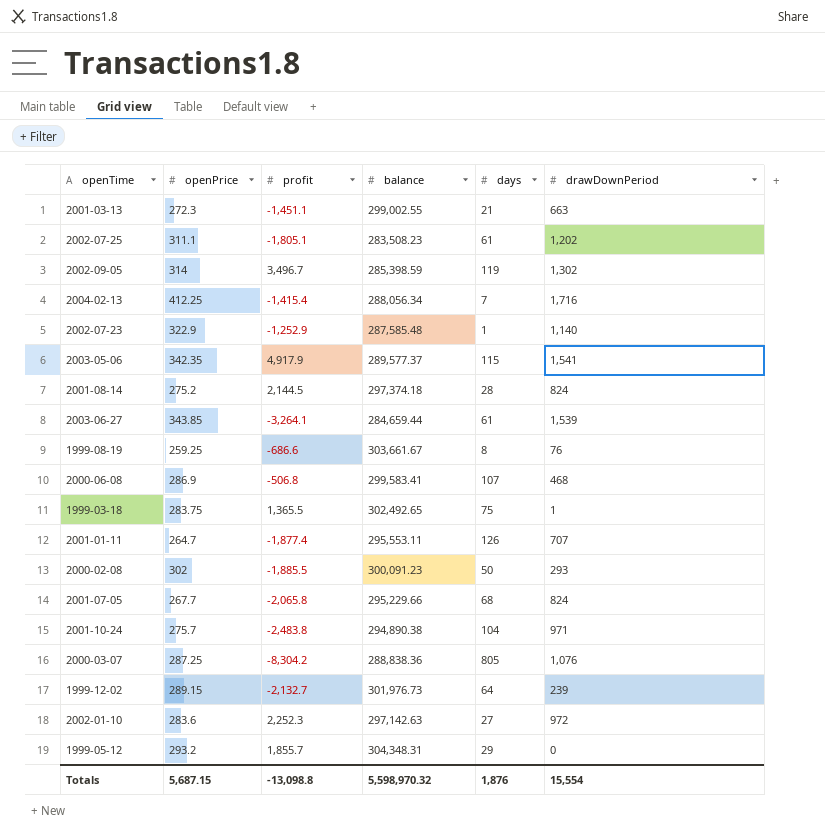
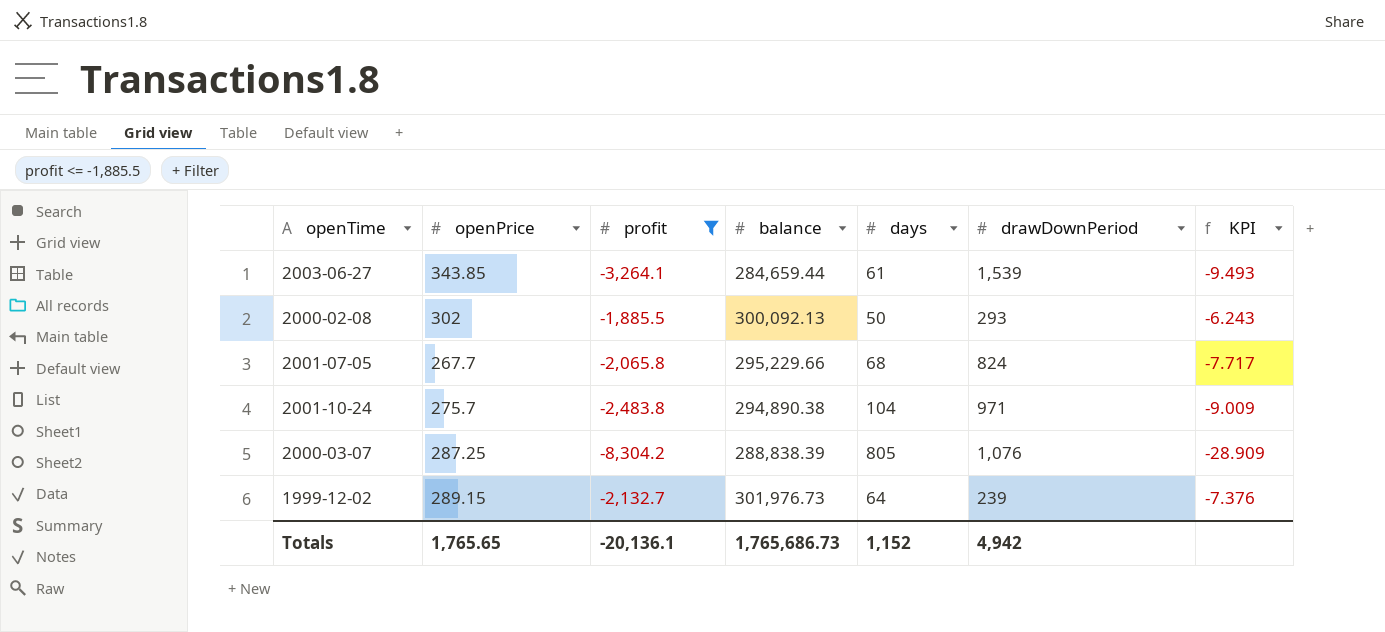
filter: none -> profit <= -1,885.5
column KPI | formula: none -> [profit] / [openPrice]
2000-02-08 | balance: 300,091.23 -> 300,092.13
2000-03-07 | balance: 288,838.36 -> 288,838.39
Totals | openPrice: 5,687.15 -> 1,765.65
Totals | profit: -13,098.8 -> -20,136.1
Totals | balance: 5,598,970.32 -> 1,765,686.73
Totals | days: 1,876 -> 1,152
Totals | drawDownPeriod: 15,554 -> 4,942

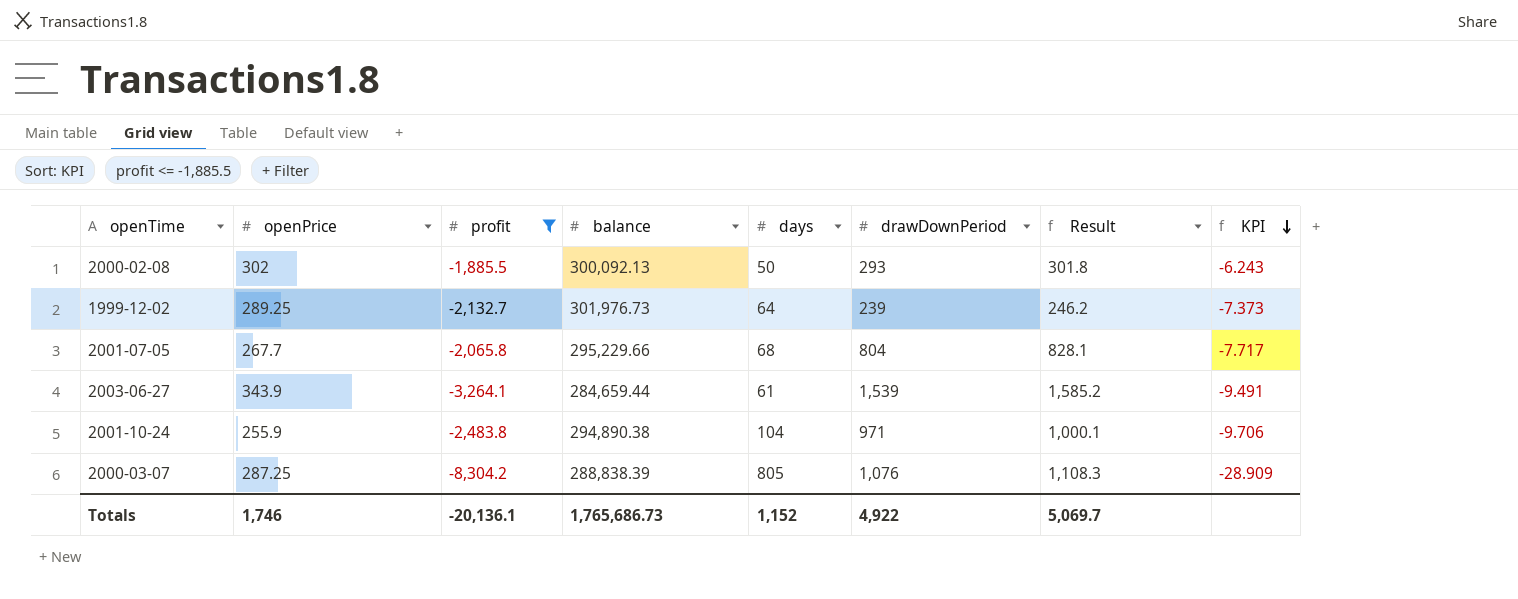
row order: none -> KPI descending
column Result | formula: none -> [drawDownPeriod] * 1.03
1999-12-02 | openPrice: 289.15 -> 289.25
1999-12-02 | KPI: -7.376 -> -7.373
2001-07-05 | drawDownPeriod: 824 -> 804
2003-06-27 | openPrice: 343.85 -> 343.9
2003-06-27 | KPI: -9.493 -> -9.491
2001-10-24 | openPrice: 275.7 -> 255.9
2001-10-24 | KPI: -9.009 -> -9.706
Totals | openPrice: 1,765.65 -> 1,746
Totals | drawDownPeriod: 4,942 -> 4,922

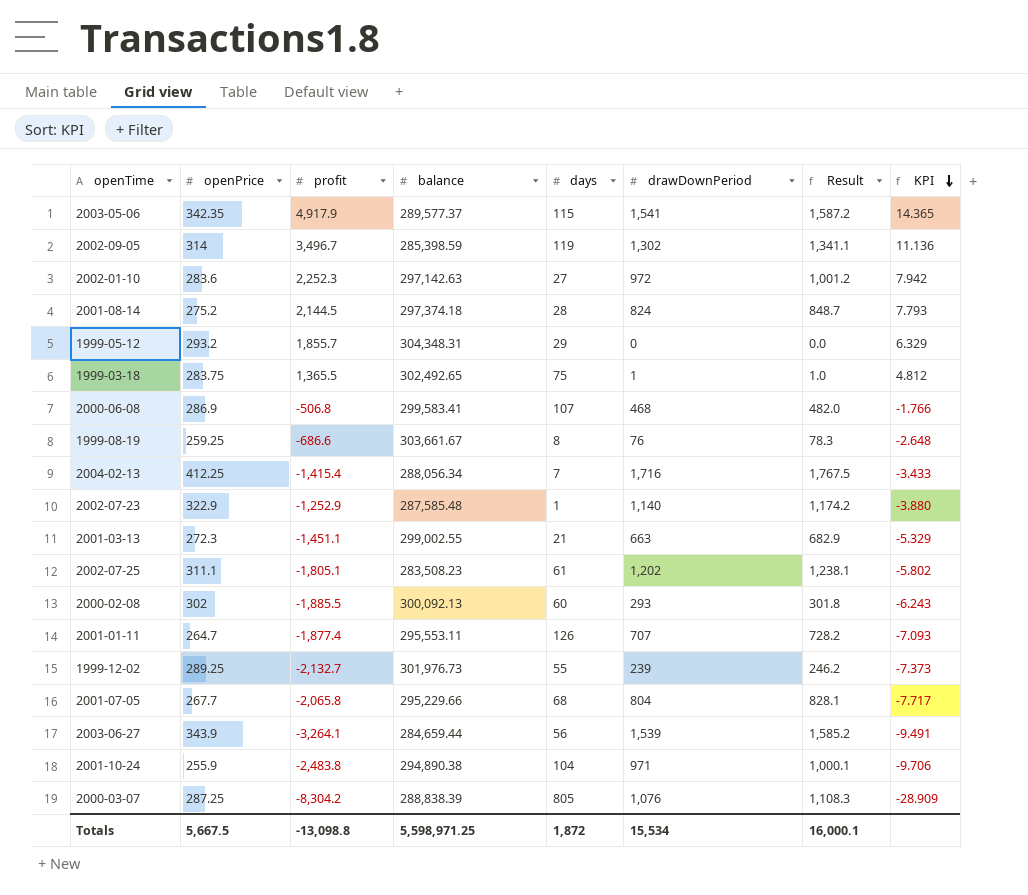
filter: profit <= -1,885.5 -> none
2000-02-08 | days: 50 -> 60
1999-12-02 | days: 64 -> 55
2003-06-27 | days: 61 -> 56
Totals | openPrice: 1,746 -> 5,667.5
Totals | profit: -20,136.1 -> -13,098.8
Totals | balance: 1,765,686.73 -> 5,598,971.25
Totals | days: 1,152 -> 1,872
Totals | drawDownPeriod: 4,922 -> 15,534
Totals | Result: 5,069.7 -> 16,000.1

